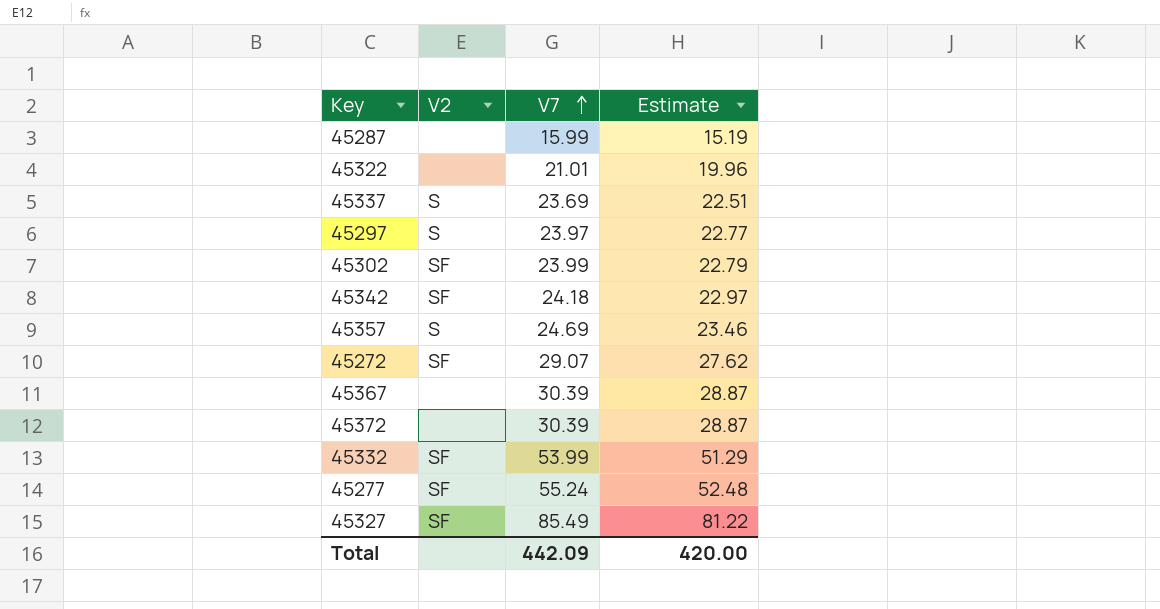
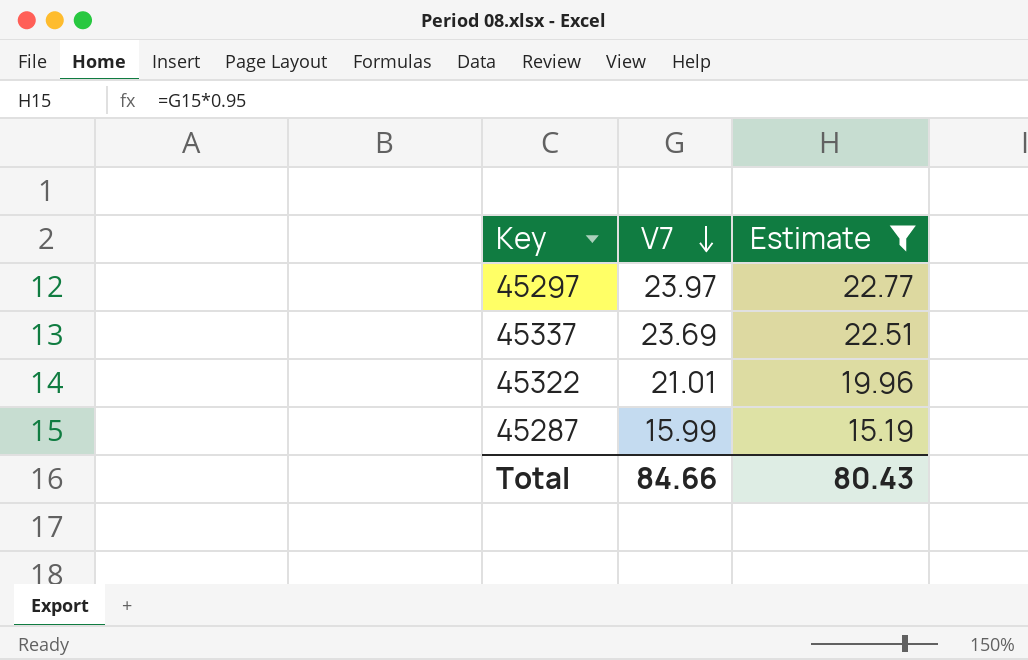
filter: none -> Estimate <= 22.77
row order: V7 ascending -> V7 descending
column V2 | position: 2 -> none
Total | V7: 442.09 -> 84.66
Total | Estimate: 420.00 -> 80.43

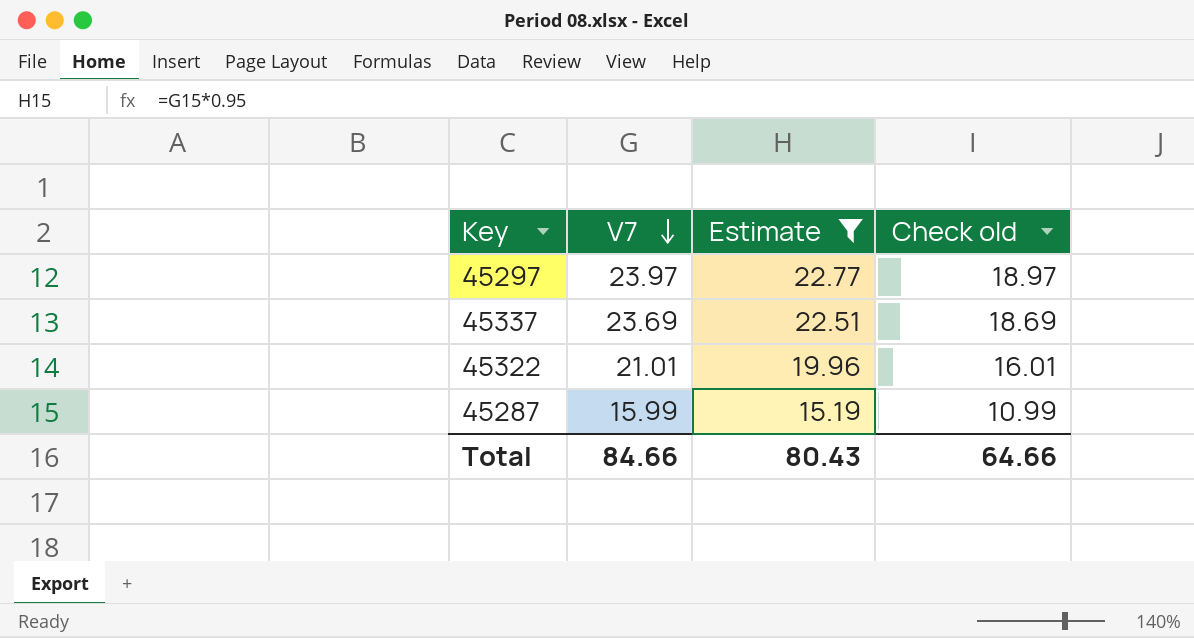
column Check old | formula: none -> [V7] - 5

